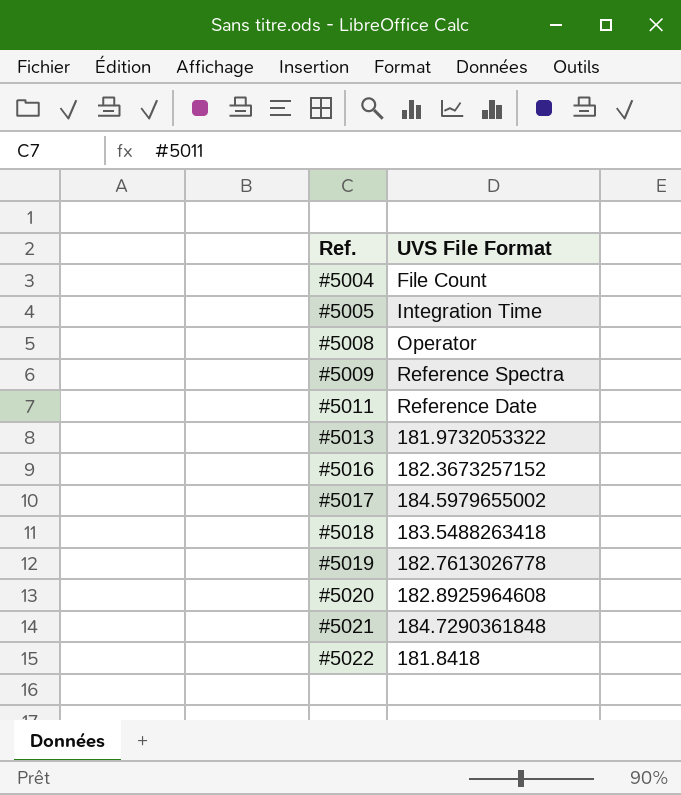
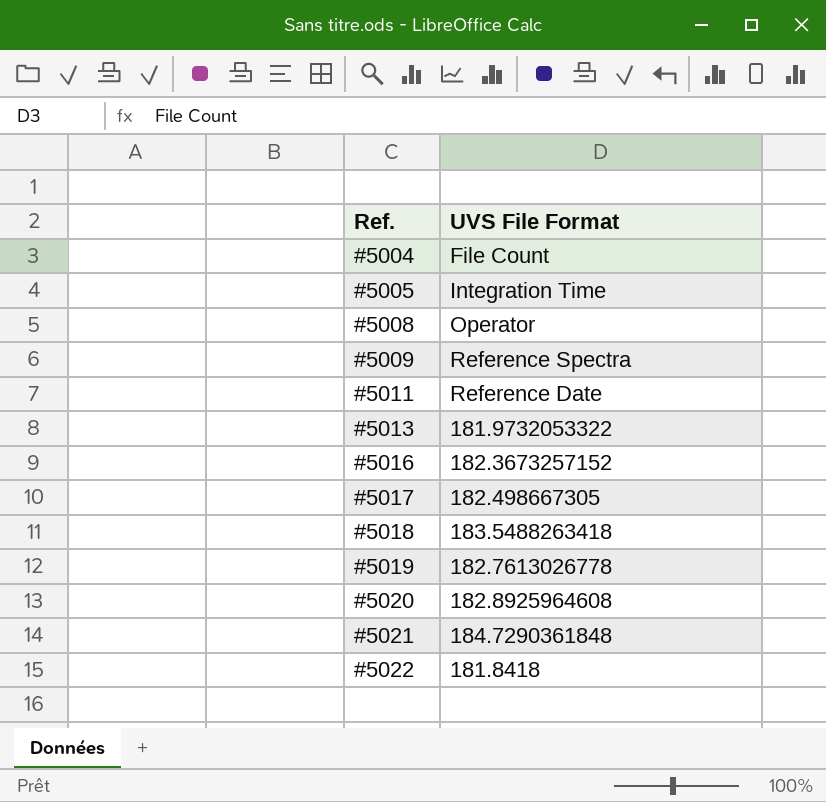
#5017 | UVS File Format: 184.5979655002 -> 182.498667305

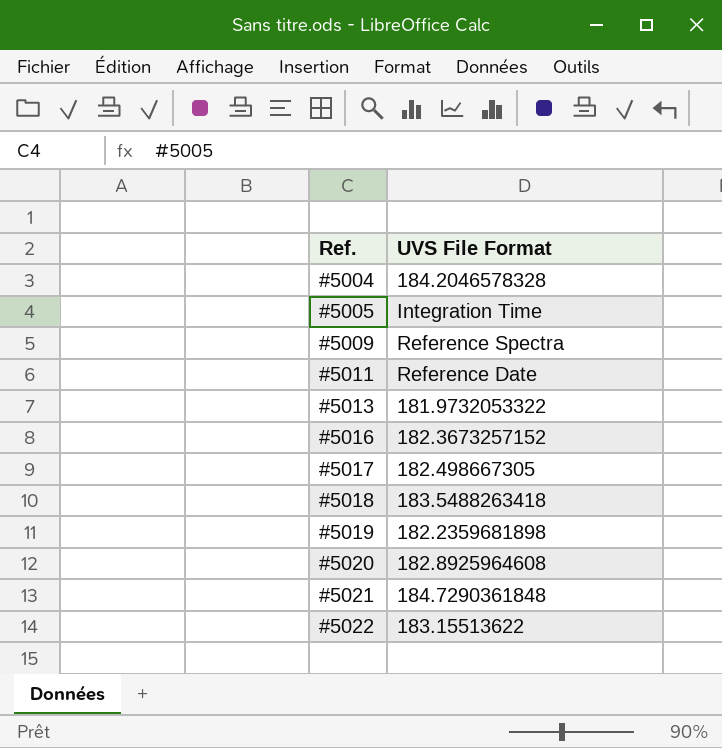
row #5008: Operator -> none
#5004 | UVS File Format: File Count -> 184.2046578328
#5019 | UVS File Format: 182.7613026778 -> 182.2359681898
#5022 | UVS File Format: 181.8418 -> 183.15513622

